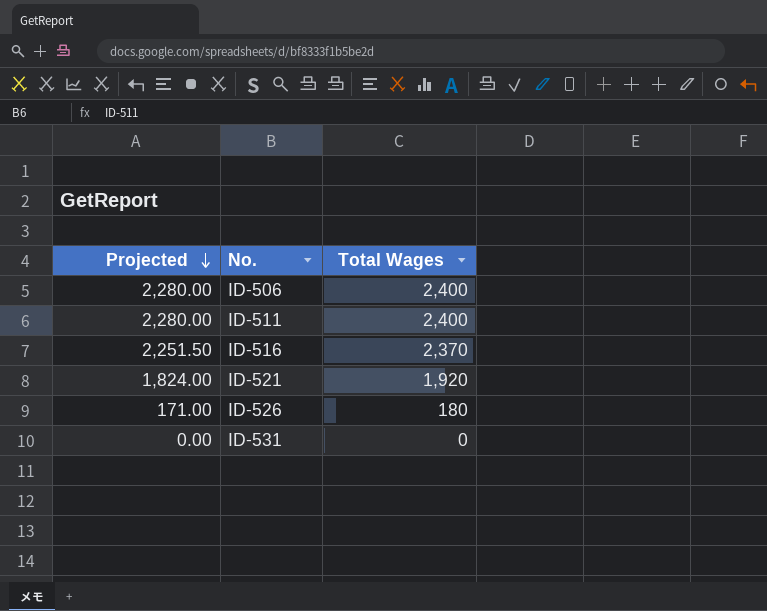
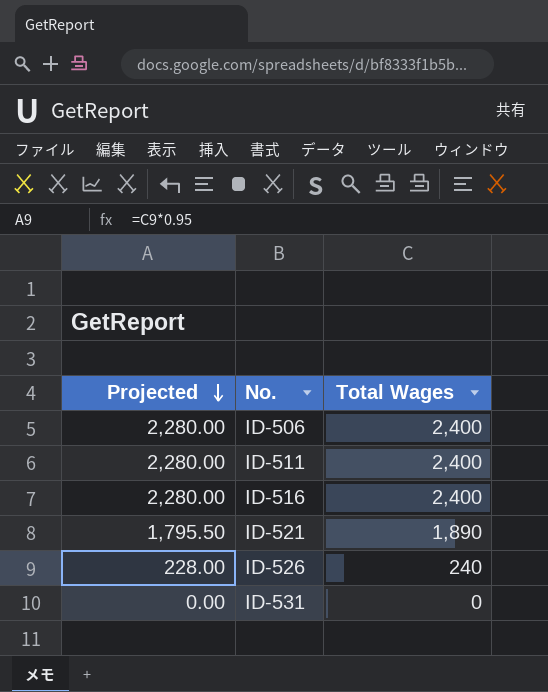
ID-516 | Projected: 2,251.50 -> 2,280.00
ID-516 | Total Wages: 2,370 -> 2,400
ID-521 | Projected: 1,824.00 -> 1,795.50
ID-521 | Total Wages: 1,920 -> 1,890
ID-526 | Projected: 171.00 -> 228.00
ID-526 | Total Wages: 180 -> 240

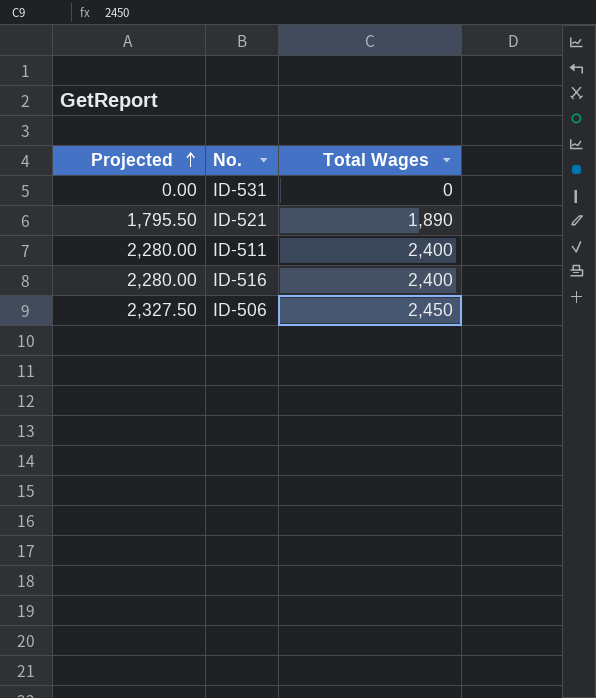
row order: Projected descending -> Projected ascending
row ID-526: 228.00 | 240 -> none
ID-506 | Projected: 2,280.00 -> 2,327.50
ID-506 | Total Wages: 2,400 -> 2,450

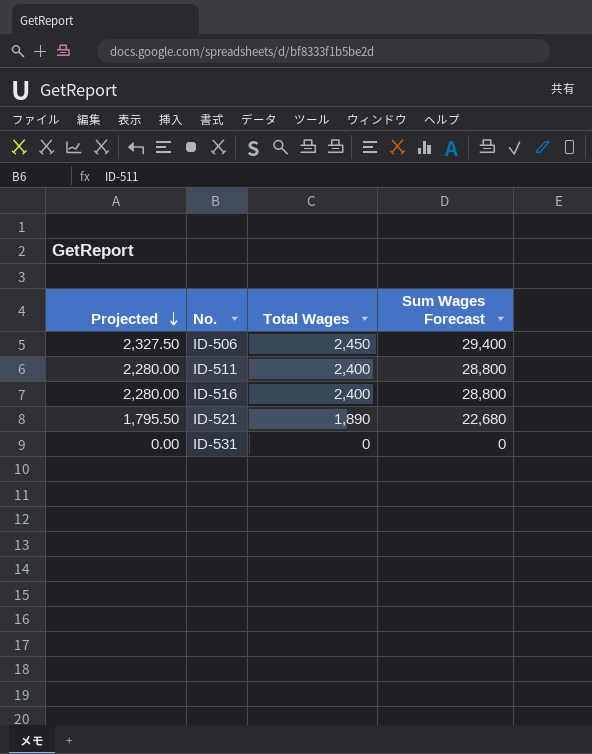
row order: Projected ascending -> Projected descending
column Sum Wages Forecast | formula: none -> [Total Wages] * 12

